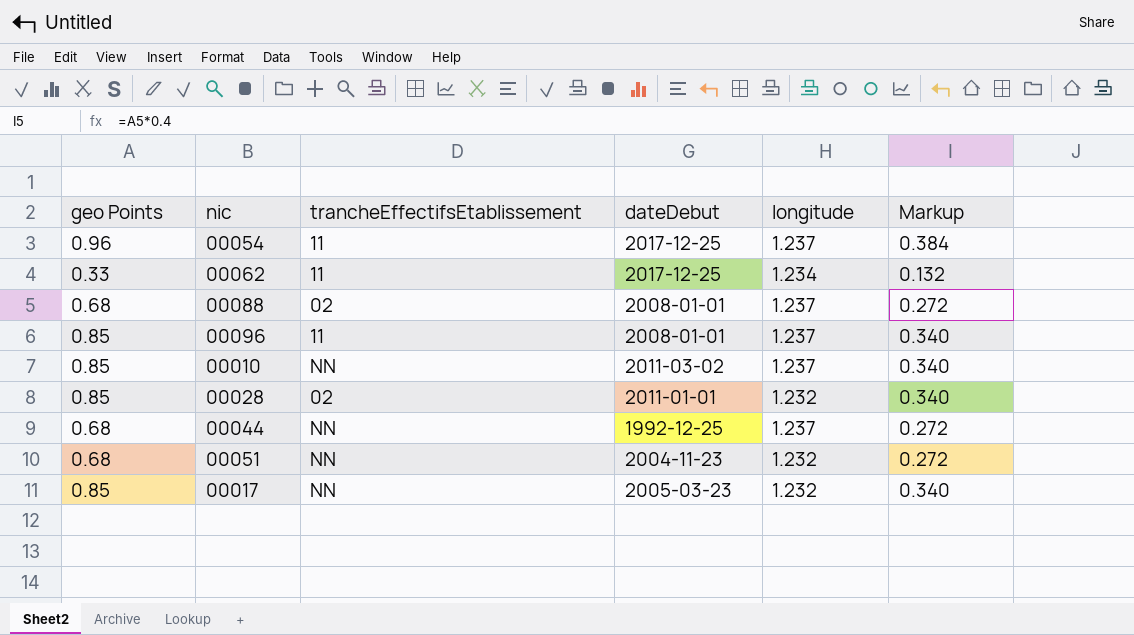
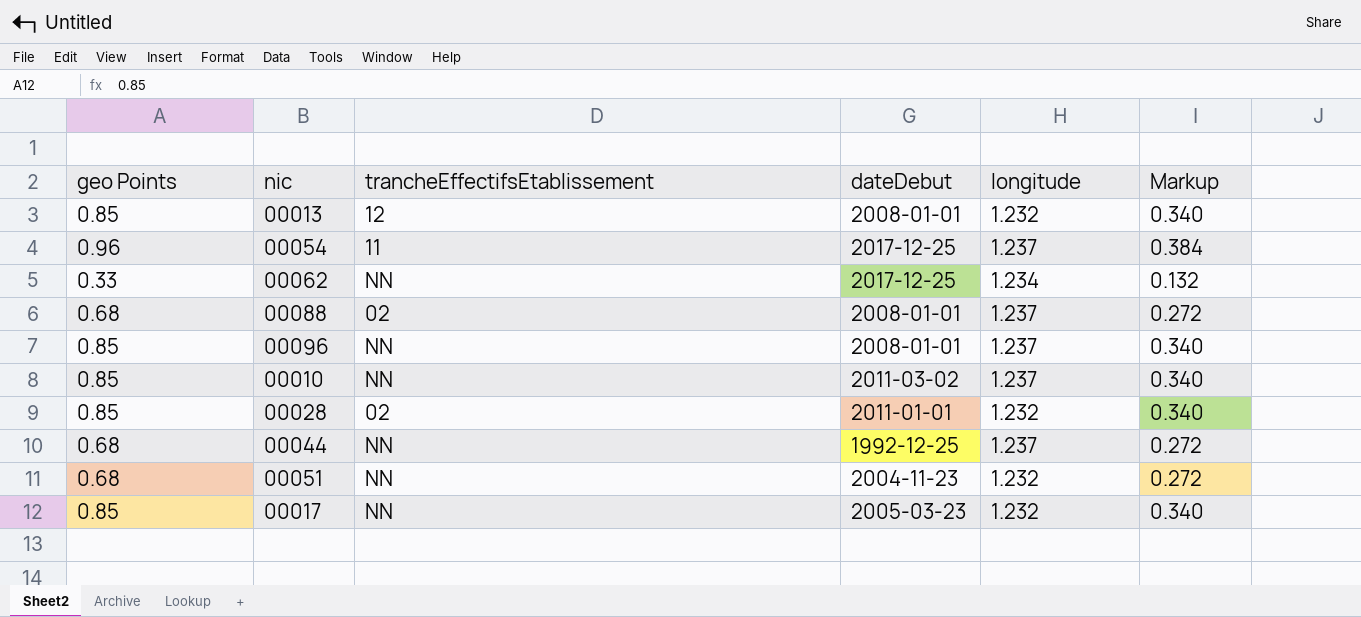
row 00013: none -> 0.85 | 12 | 2008-01-01 | 1.232 | 0.340
00062 | trancheEffectifsEtablissement: 11 -> NN
00096 | trancheEffectifsEtablissement: 11 -> NN

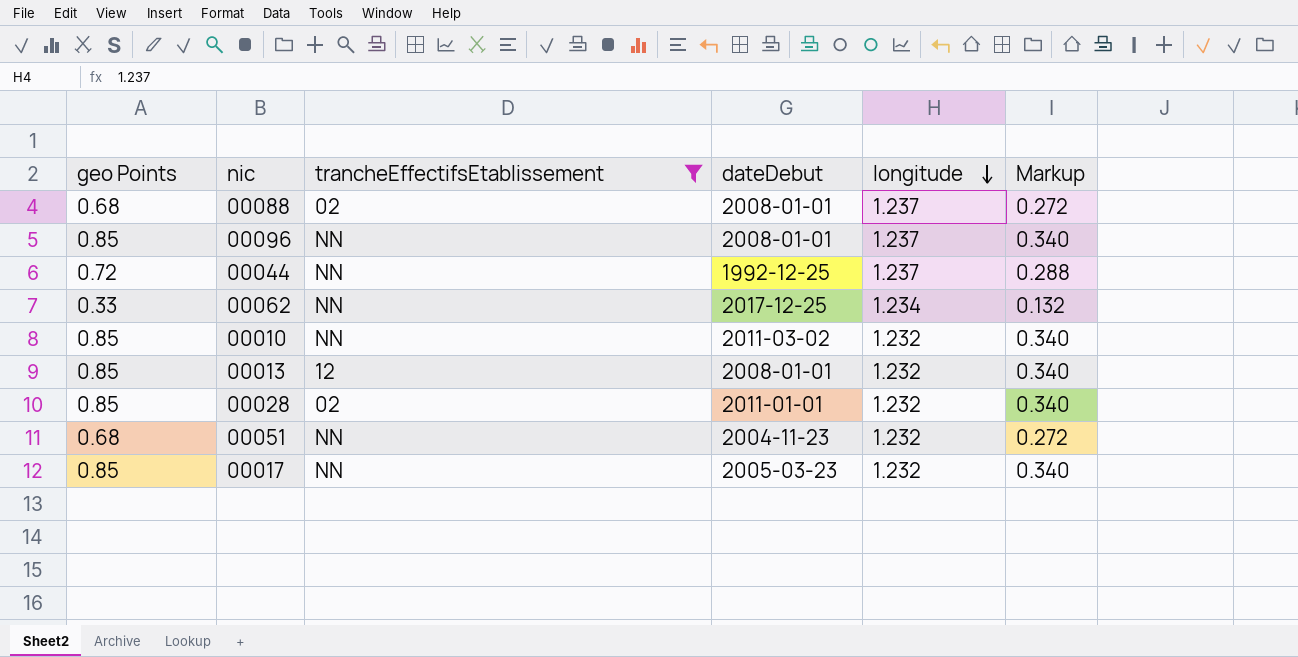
filter: none -> trancheEffectifsEtablissement != 11
row order: none -> longitude descending
00044 | geo Points: 0.68 -> 0.72
00044 | Markup: 0.272 -> 0.288
00010 | longitude: 1.237 -> 1.232

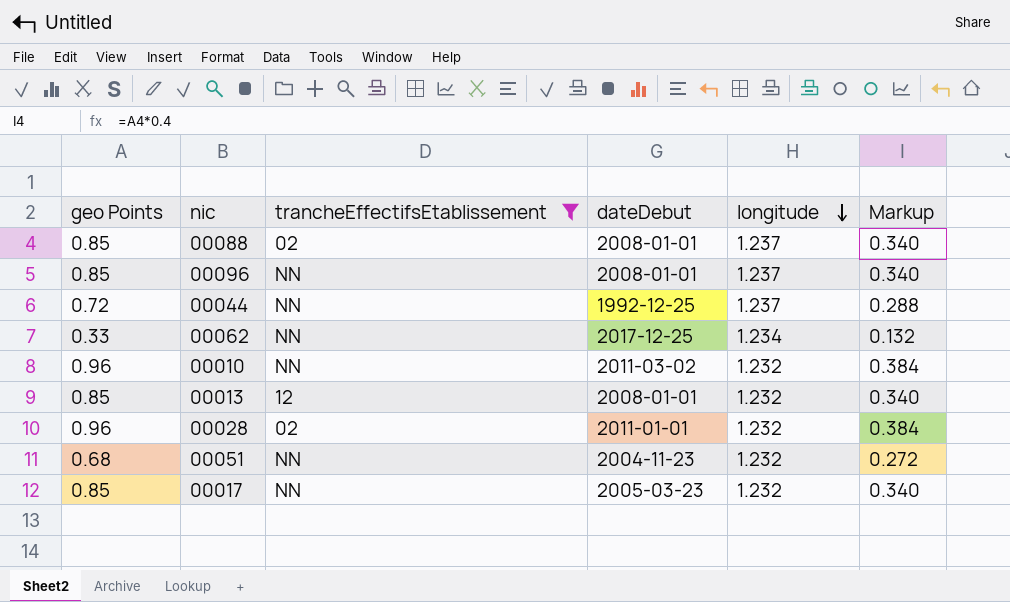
00088 | geo Points: 0.68 -> 0.85
00088 | Markup: 0.272 -> 0.340
00010 | geo Points: 0.85 -> 0.96
00010 | Markup: 0.340 -> 0.384
00028 | geo Points: 0.85 -> 0.96
00028 | Markup: 0.340 -> 0.384

